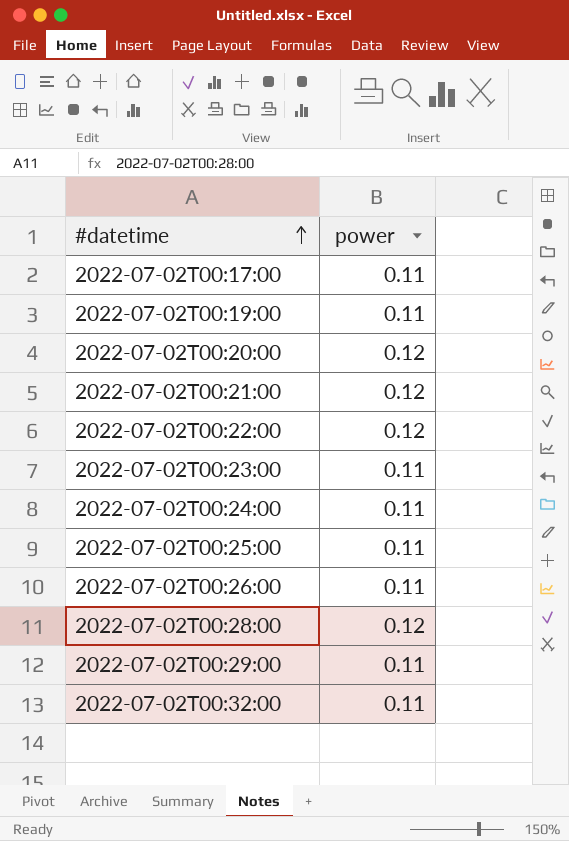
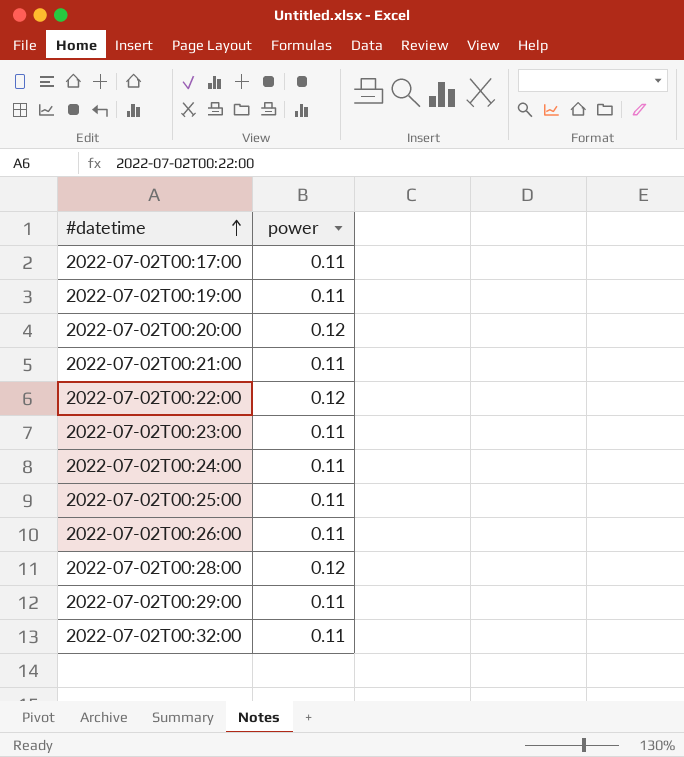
2022-07-02T00:21:00 | power: 0.12 -> 0.11

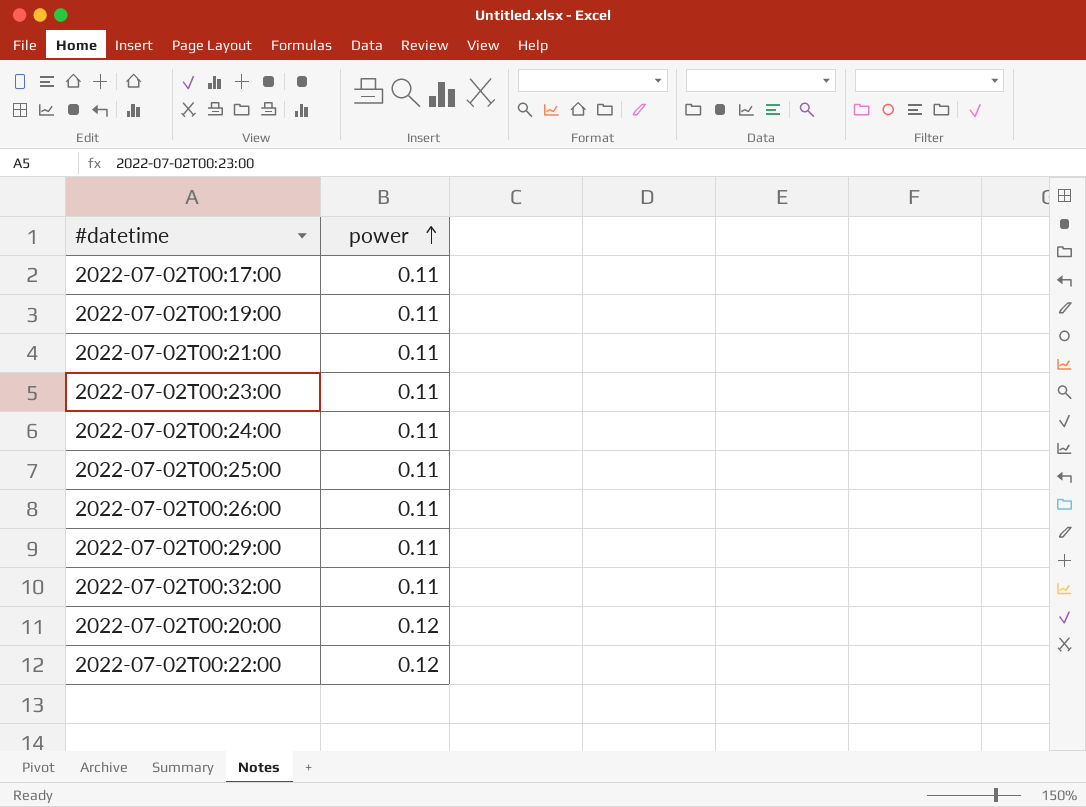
row order: #datetime ascending -> power ascending
row 2022-07-02T00:28:00: 0.12 -> none

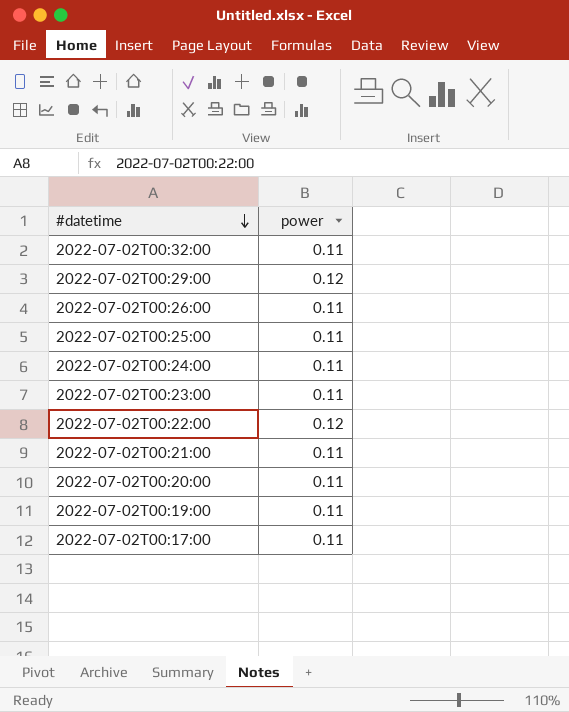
row order: power ascending -> #datetime descending
2022-07-02T00:29:00 | power: 0.11 -> 0.12
2022-07-02T00:20:00 | power: 0.12 -> 0.11

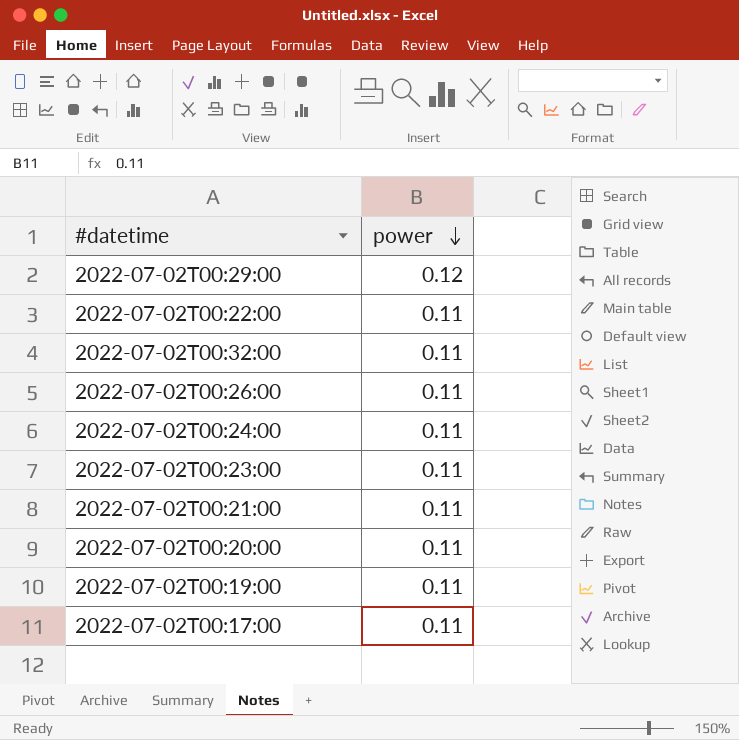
row order: #datetime descending -> power descending
row 2022-07-02T00:25:00: 0.11 -> none
2022-07-02T00:22:00 | power: 0.12 -> 0.11

